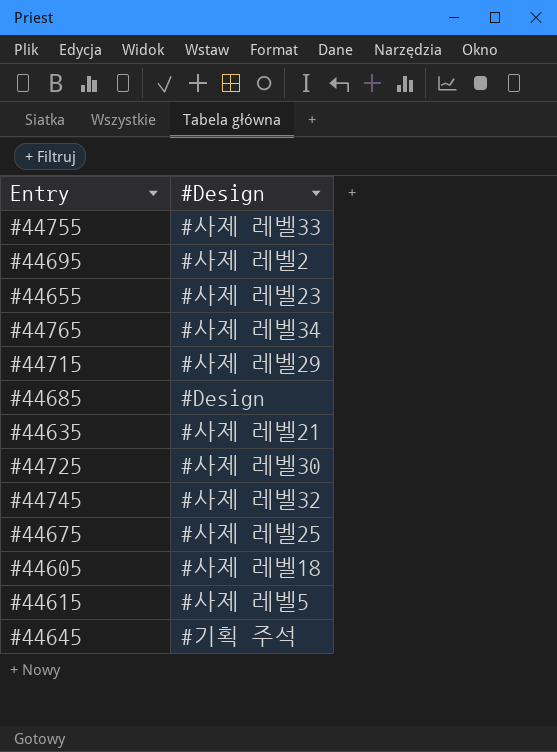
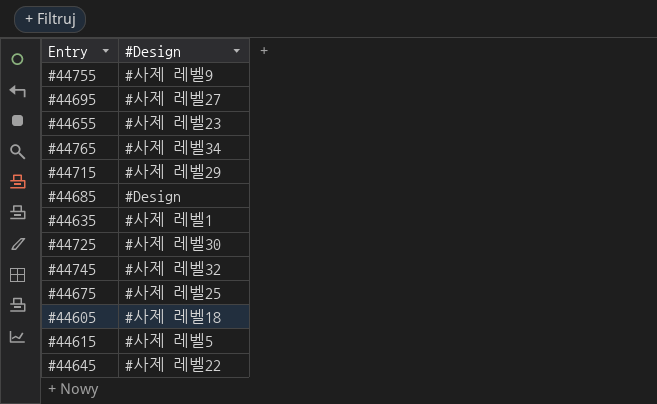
#44755 | #Design: #사제 레벨33 -> #사제 레벨9
#44695 | #Design: #사제 레벨2 -> #사제 레벨27
#44635 | #Design: #사제 레벨21 -> #사제 레벨1
#44645 | #Design: #기획 주석 -> #사제 레벨22

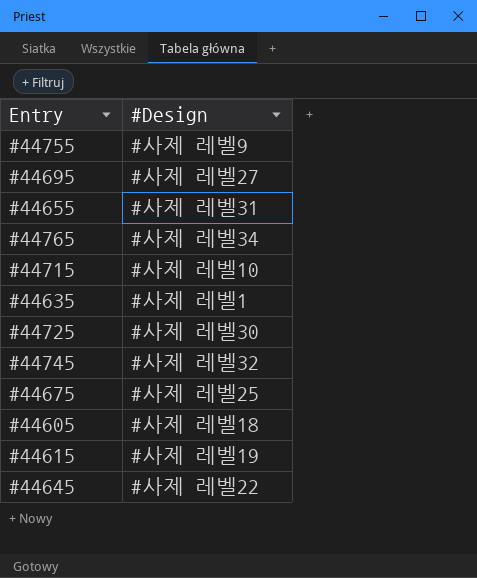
row #44685: #Design -> none
#44655 | #Design: #사제 레벨23 -> #사제 레벨31
#44715 | #Design: #사제 레벨29 -> #사제 레벨10
#44615 | #Design: #사제 레벨5 -> #사제 레벨19

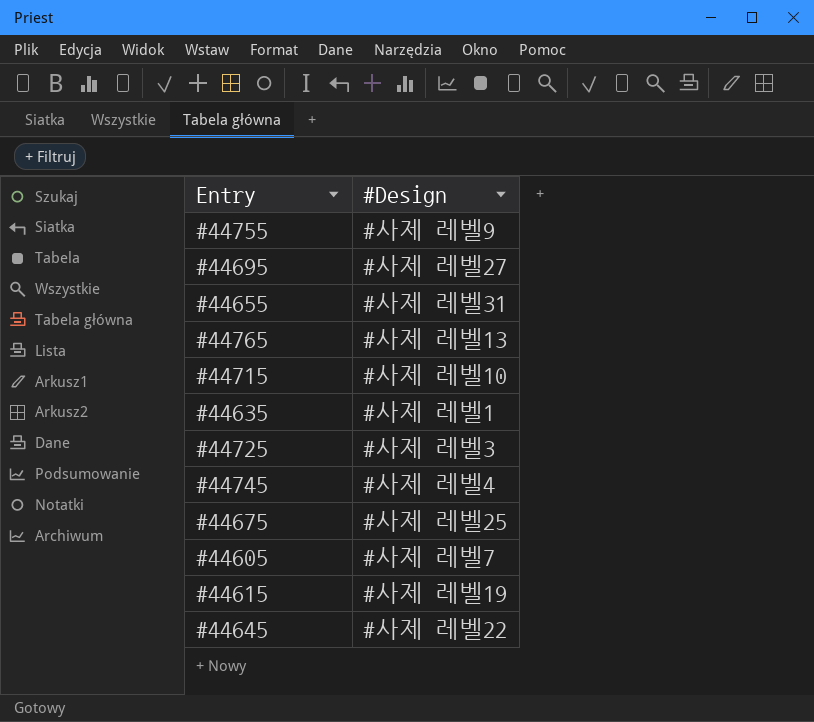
#44765 | #Design: #사제 레벨34 -> #사제 레벨13
#44725 | #Design: #사제 레벨30 -> #사제 레벨3
#44745 | #Design: #사제 레벨32 -> #사제 레벨4
#44605 | #Design: #사제 레벨18 -> #사제 레벨7

